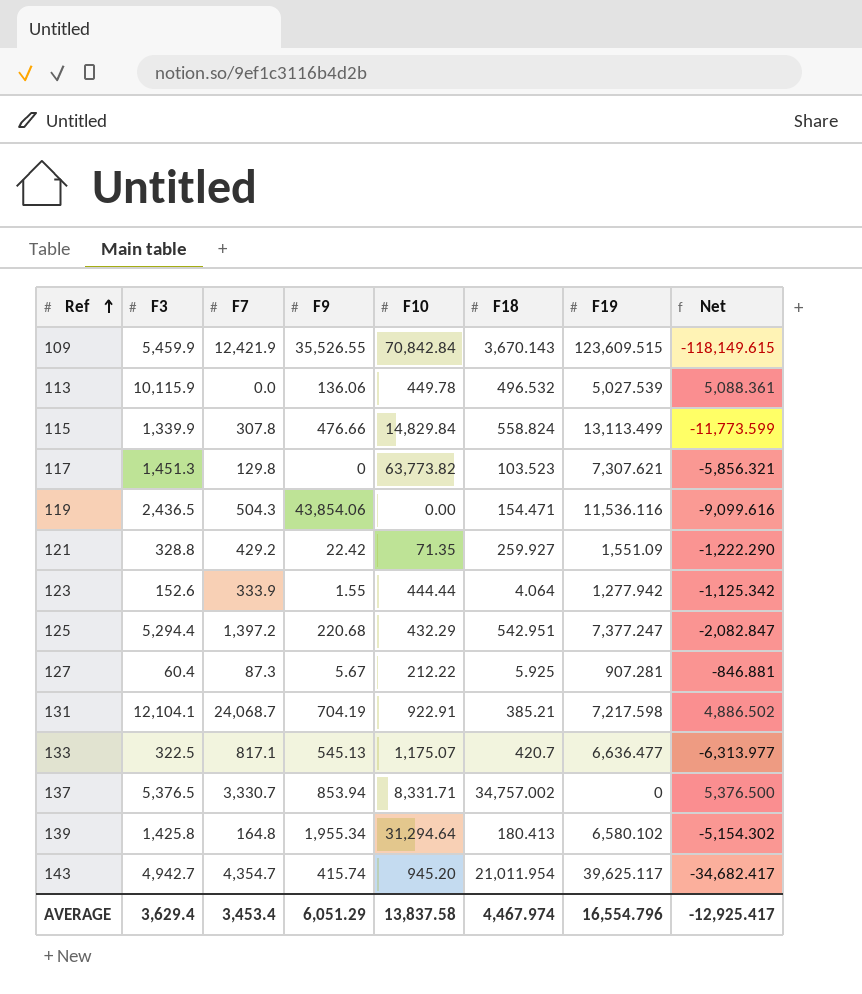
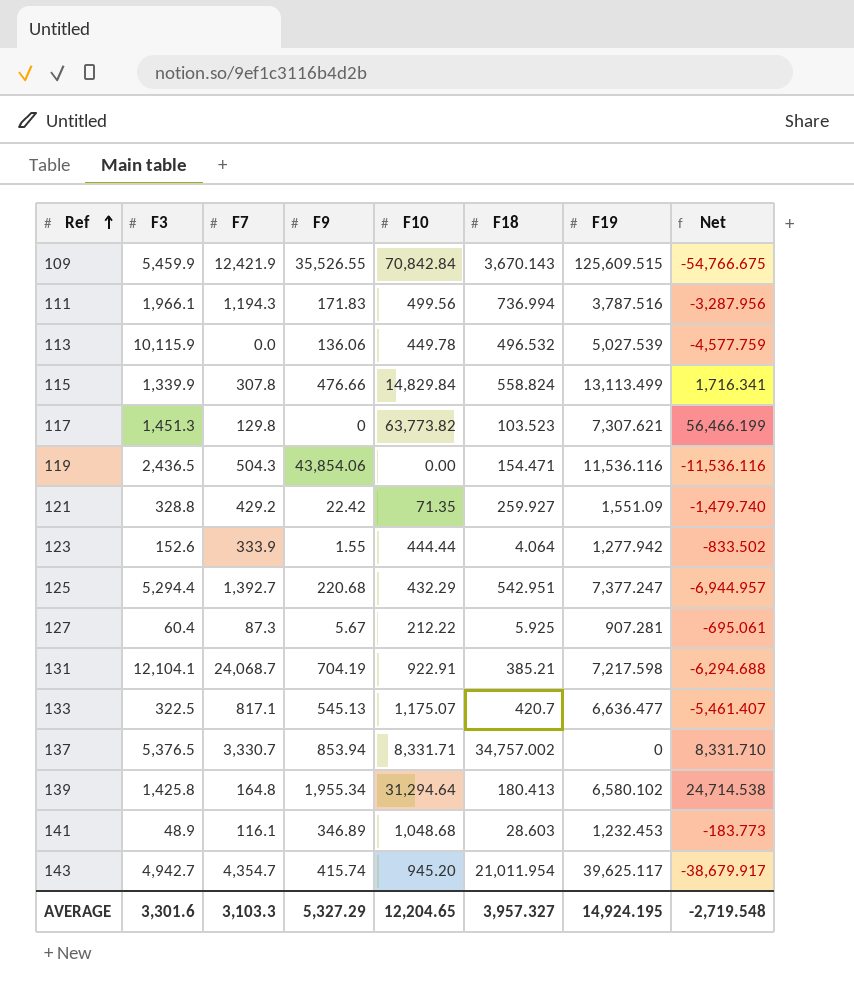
column Net | formula: [F3] - [F19] -> [F10] - [F19]
109 | F19: 123,609.515 -> 125,609.515
row 111: none -> 1,966.1 | 1,194.3 | 171.83 | 499.56 | 736.994 | 3,787.516 | -3,287.956
125 | F7: 1,397.2 -> 1,392.7
row 141: none -> 48.9 | 116.1 | 346.89 | 1,048.68 | 28.603 | 1,232.453 | -183.773
AVERAGE | F3: 3,629.4 -> 3,301.6
AVERAGE | F7: 3,453.4 -> 3,103.3
AVERAGE | F9: 6,051.29 -> 5,327.29
AVERAGE | F10: 13,837.58 -> 12,204.65
AVERAGE | F18: 4,467.974 -> 3,957.327
AVERAGE | F19: 16,554.796 -> 14,924.195
AVERAGE | Net: -12,925.417 -> -2,719.548

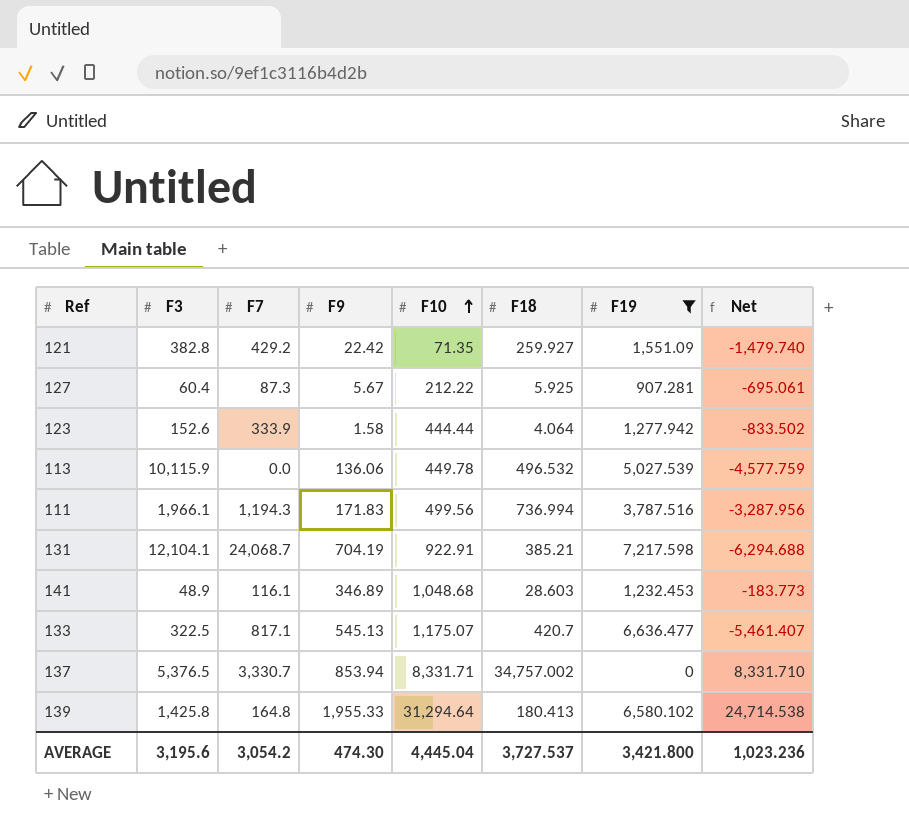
filter: none -> F19 <= 7,217.598
row order: Ref ascending -> F10 ascending
121 | F3: 328.8 -> 382.8
123 | F9: 1.55 -> 1.58
139 | F9: 1,955.34 -> 1,955.33
AVERAGE | F3: 3,301.6 -> 3,195.6
AVERAGE | F7: 3,103.3 -> 3,054.2
AVERAGE | F9: 5,327.29 -> 474.30
AVERAGE | F10: 12,204.65 -> 4,445.04
AVERAGE | F18: 3,957.327 -> 3,727.537
AVERAGE | F19: 14,924.195 -> 3,421.800
AVERAGE | Net: -2,719.548 -> 1,023.236

